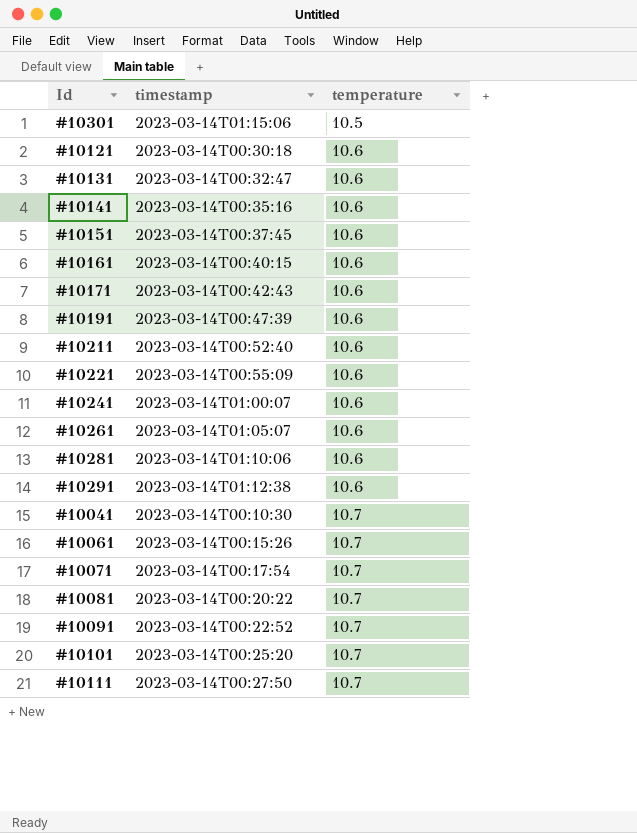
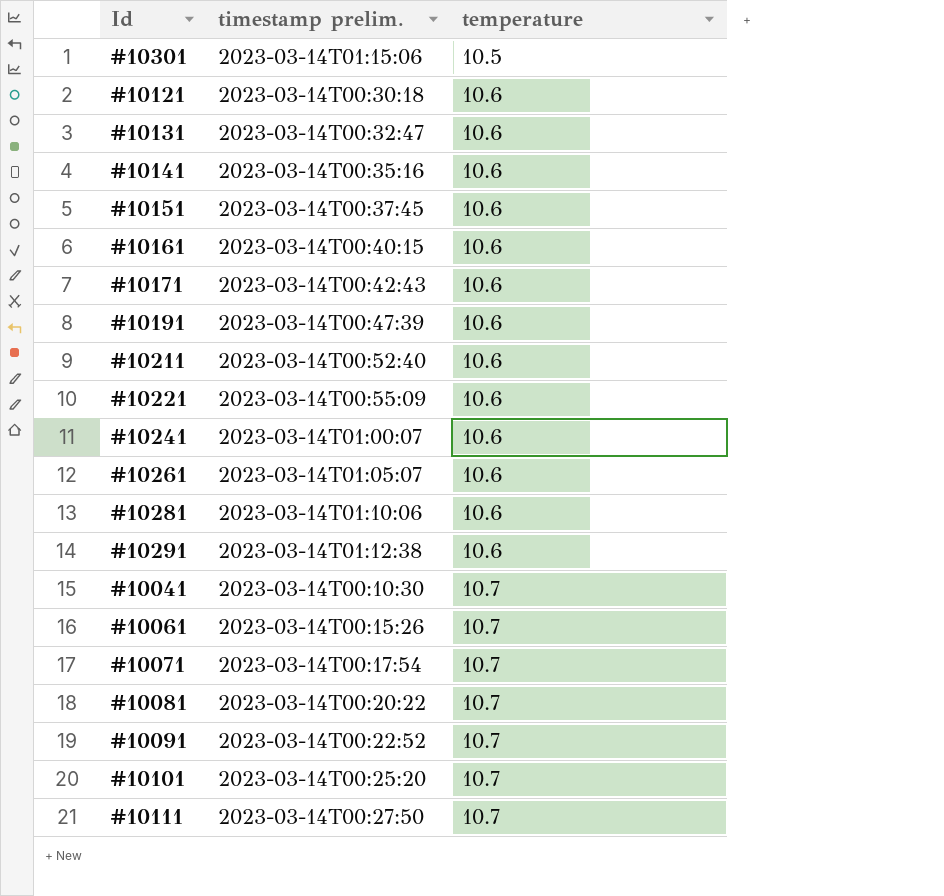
column name: timestamp -> timestamp prelim.

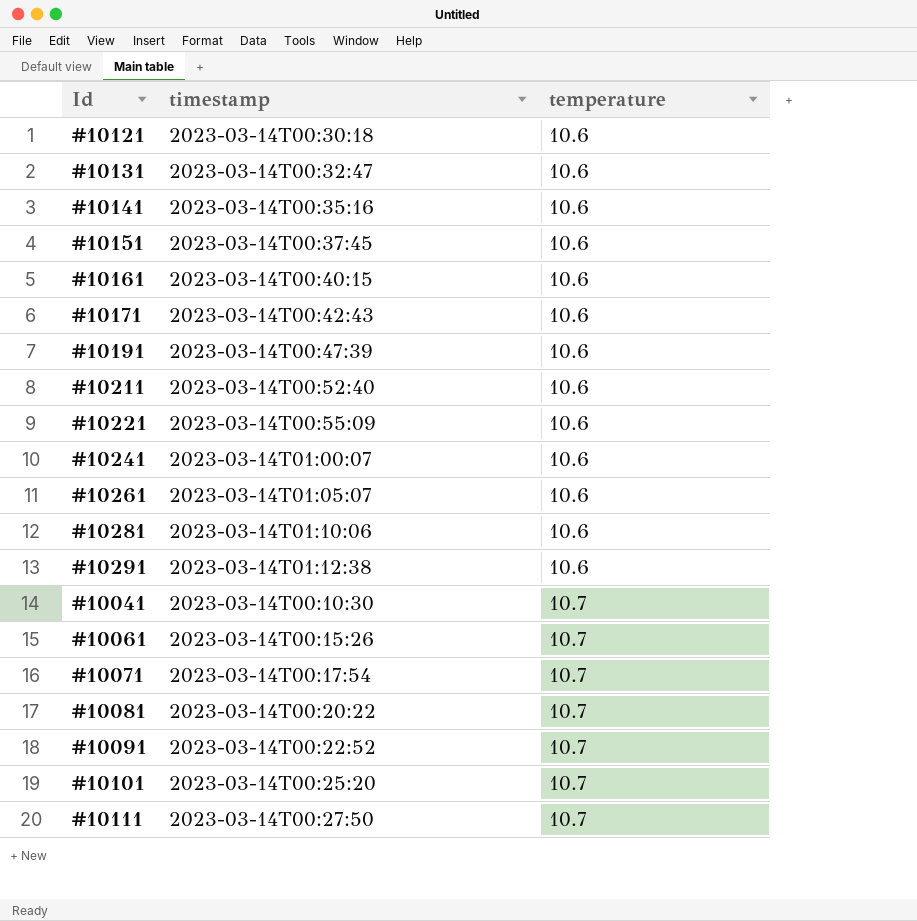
column name: timestamp prelim. -> timestamp
row #10301: 2023-03-14T01:15:06 | 10.5 -> none

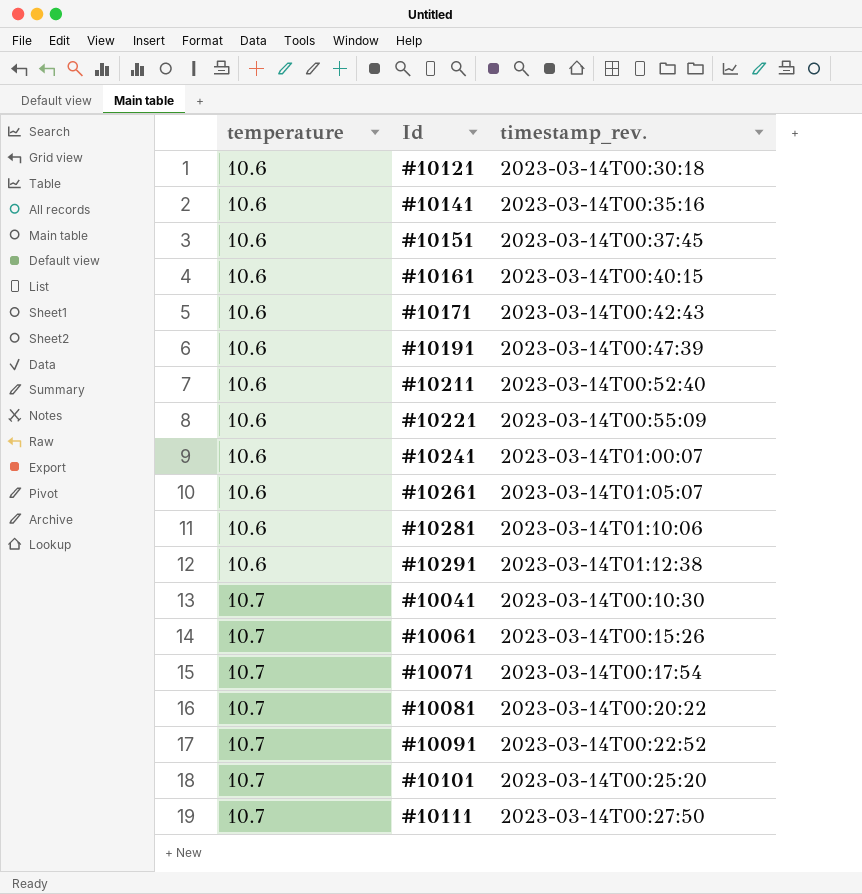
column temperature | position: 3 -> 1
column name: timestamp -> timestamp_rev.
row #10131: 2023-03-14T00:32:47 | 10.6 -> none

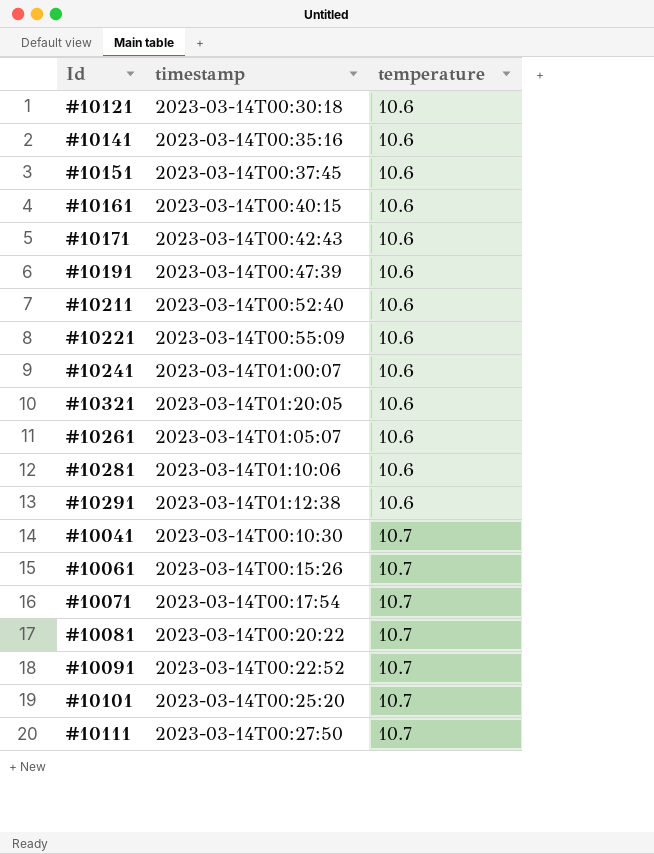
column name: timestamp_rev. -> timestamp
column temperature | position: 1 -> 3
row #10321: none -> 2023-03-14T01:20:05 | 10.6

